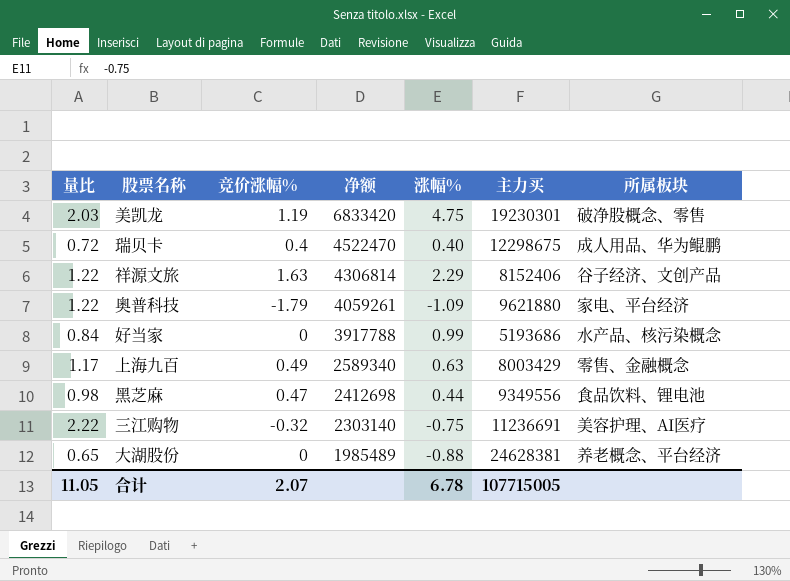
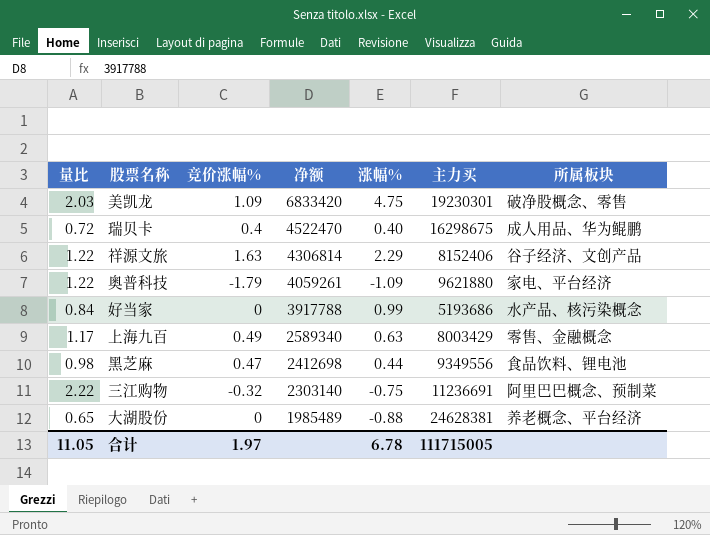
美凯龙 | 竞价涨幅%: 1.19 -> 1.09
瑞贝卡 | 主力买: 12298675 -> 16298675
三江购物 | 所属板块: 美容护理、AI医疗 -> 阿里巴巴概念、预制菜
合计 | 竞价涨幅%: 2.07 -> 1.97
合计 | 主力买: 107715005 -> 111715005

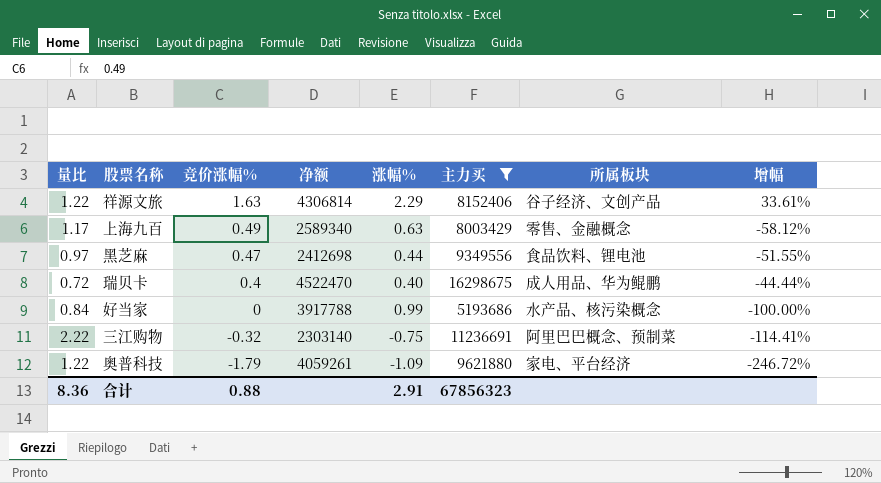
filter: none -> 主力买 <= 16298675
row order: 净额 descending -> 竞价涨幅% descending
column 增幅 | formula: none -> ([竞价涨幅%] - [量比]) / [量比]
黑芝麻 | 量比: 0.98 -> 0.97
合计 | 量比: 11.05 -> 8.36
合计 | 竞价涨幅%: 1.97 -> 0.88
合计 | 涨幅%: 6.78 -> 2.91
合计 | 主力买: 111715005 -> 67856323

